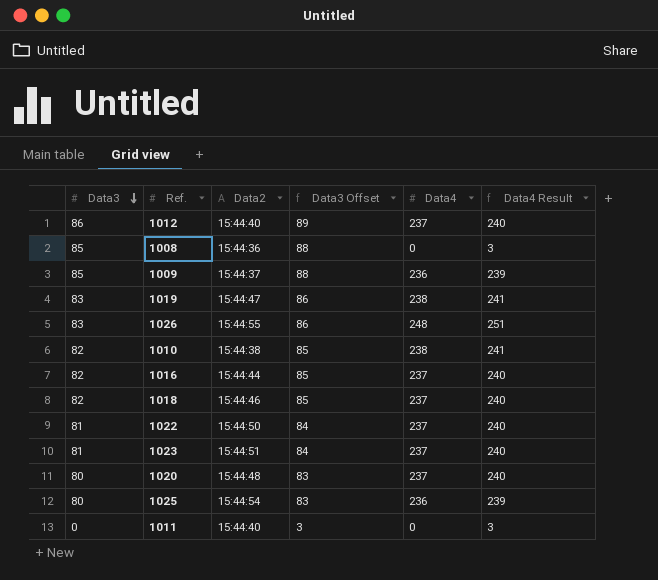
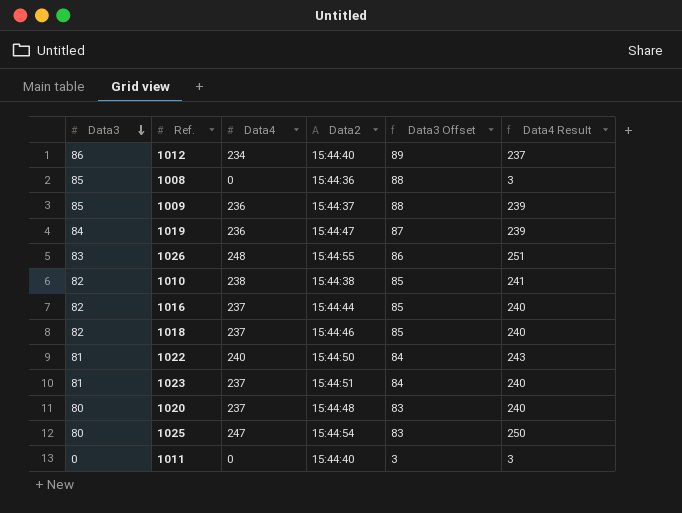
column Data4 | position: 5 -> 3
1012 | Data4: 237 -> 234
1012 | Data4 Result: 240 -> 237
1019 | Data3: 83 -> 84
1019 | Data4: 238 -> 236
1019 | Data3 Offset: 86 -> 87
1019 | Data4 Result: 241 -> 239
1022 | Data4: 237 -> 240
1022 | Data4 Result: 240 -> 243
1025 | Data4: 236 -> 247
1025 | Data4 Result: 239 -> 250

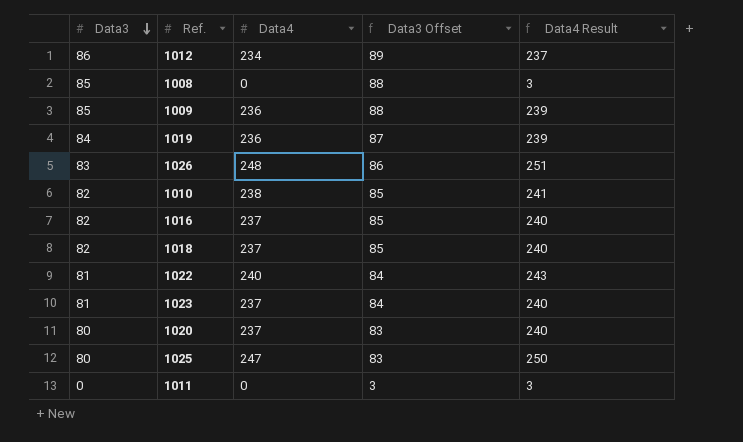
column Data2 | position: 4 -> none

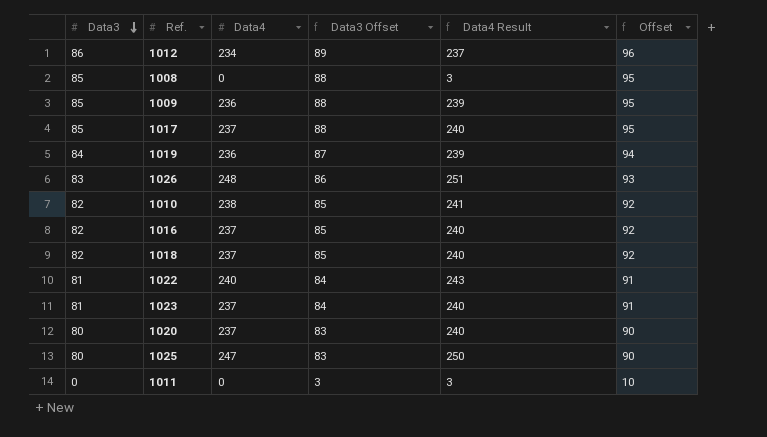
column Offset | formula: none -> [Data3] + 10
row 1017: none -> 85 | 237 | 88 | 240 | 95

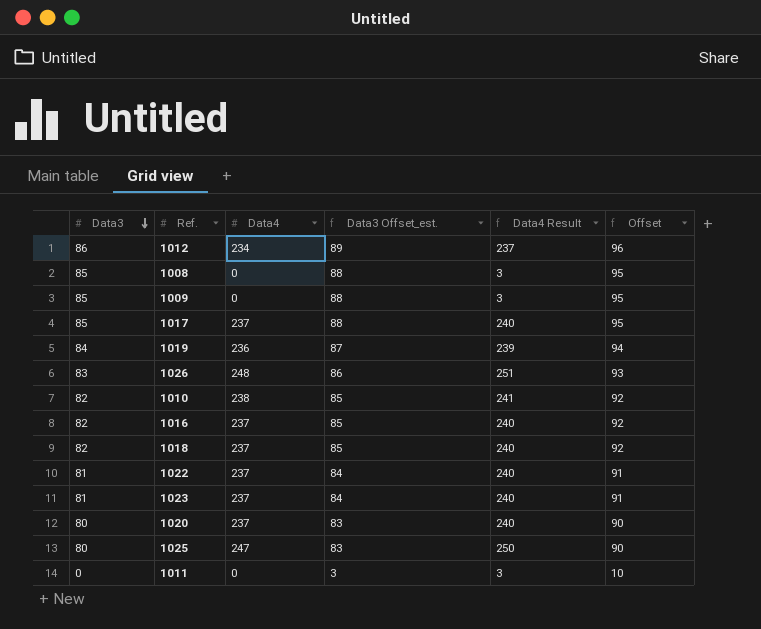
column name: Data3 Offset -> Data3 Offset_est.
1009 | Data4: 236 -> 0
1009 | Data4 Result: 239 -> 3
1022 | Data4: 240 -> 237
1022 | Data4 Result: 243 -> 240

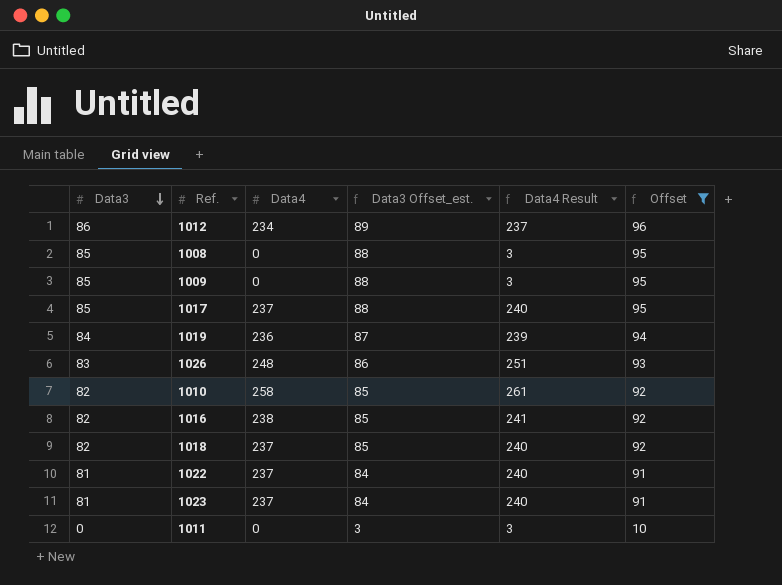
filter: none -> Offset != 90
1010 | Data4: 238 -> 258
1010 | Data4 Result: 241 -> 261
1016 | Data4: 237 -> 238
1016 | Data4 Result: 240 -> 241

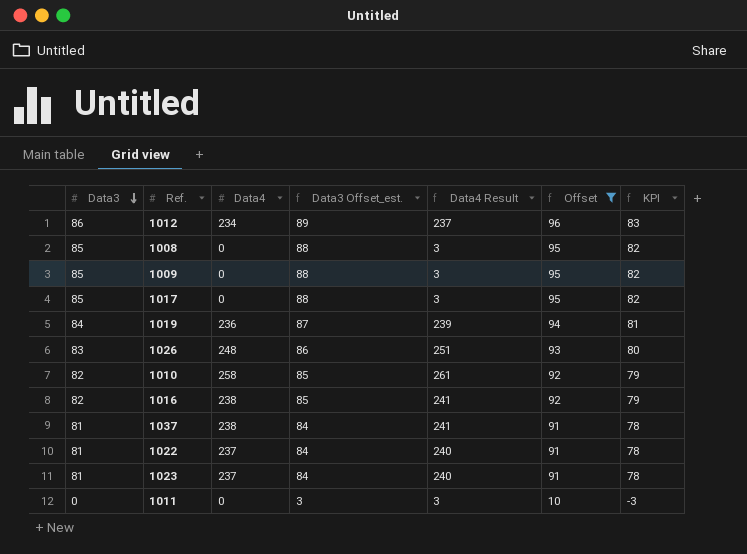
column KPI | formula: none -> [Data3] - 3
row 1018: 82 | 237 | 85 | 240 | 92 -> none
1017 | Data4: 237 -> 0
1017 | Data4 Result: 240 -> 3
row 1037: none -> 81 | 238 | 84 | 241 | 91 | 78

